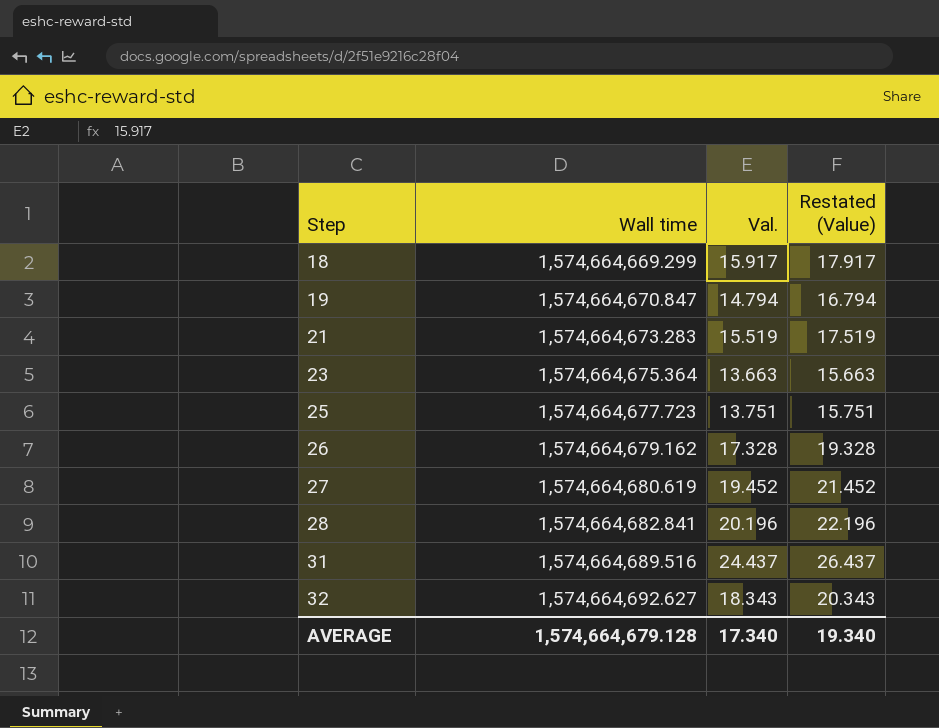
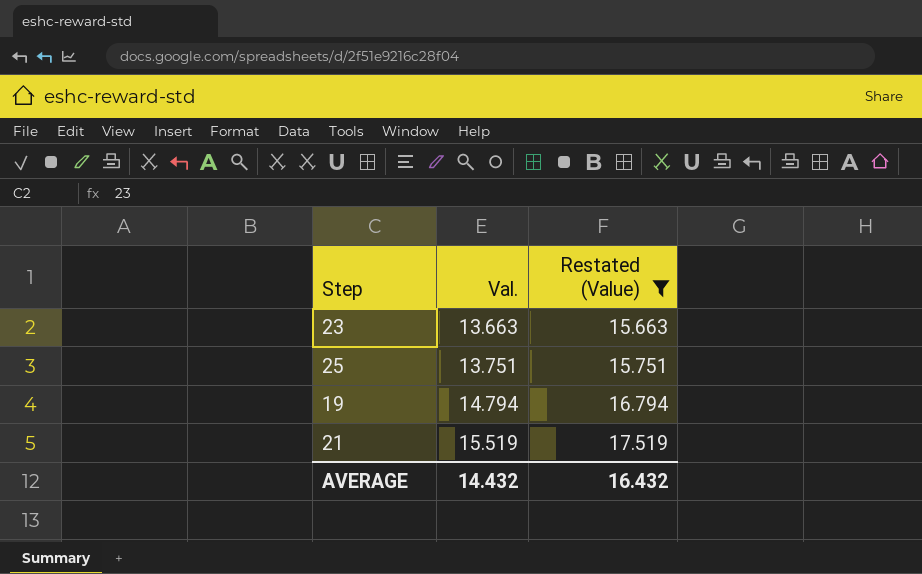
filter: none -> Restated (Value) <= 17.519
row order: Step ascending -> Val. ascending
column Wall time | position: 2 -> none
AVERAGE | Val.: 17.340 -> 14.432
AVERAGE | Restated (Value): 19.340 -> 16.432

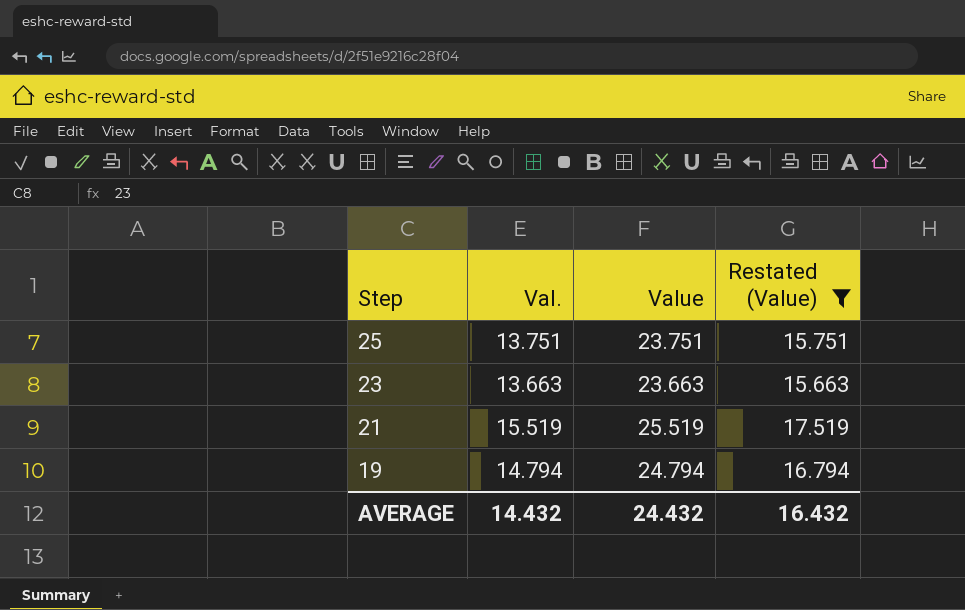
row order: Val. ascending -> Step descending
column Value | formula: none -> [Val.] + 10

